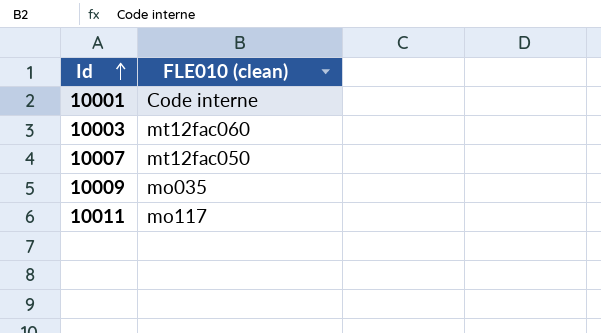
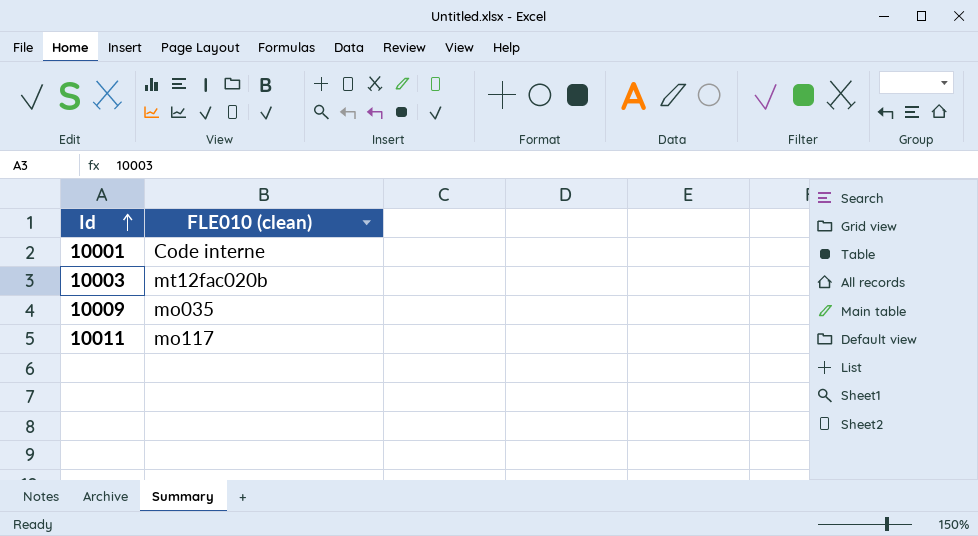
row 10007: mt12fac050 -> none
10003 | FLE010 (clean): mt12fac060 -> mt12fac020b

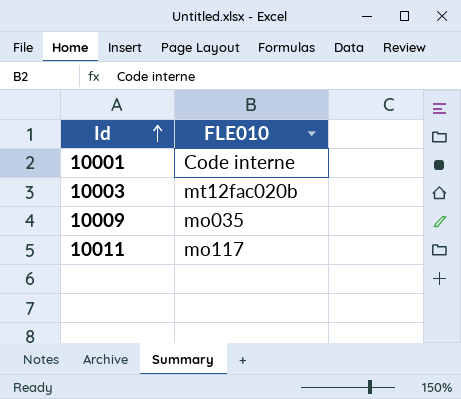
column name: FLE010 (clean) -> FLE010

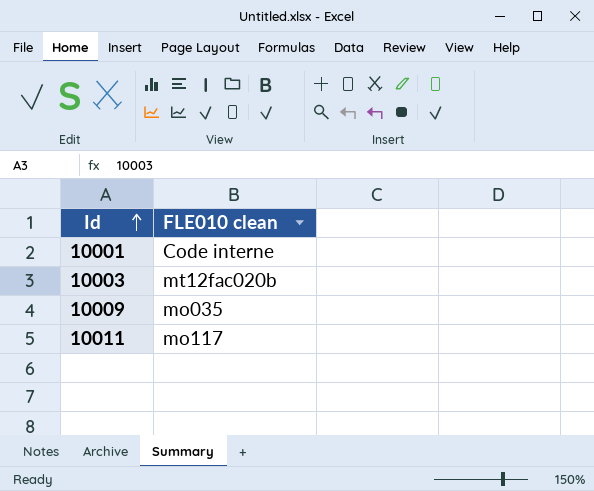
column name: FLE010 -> FLE010 clean

